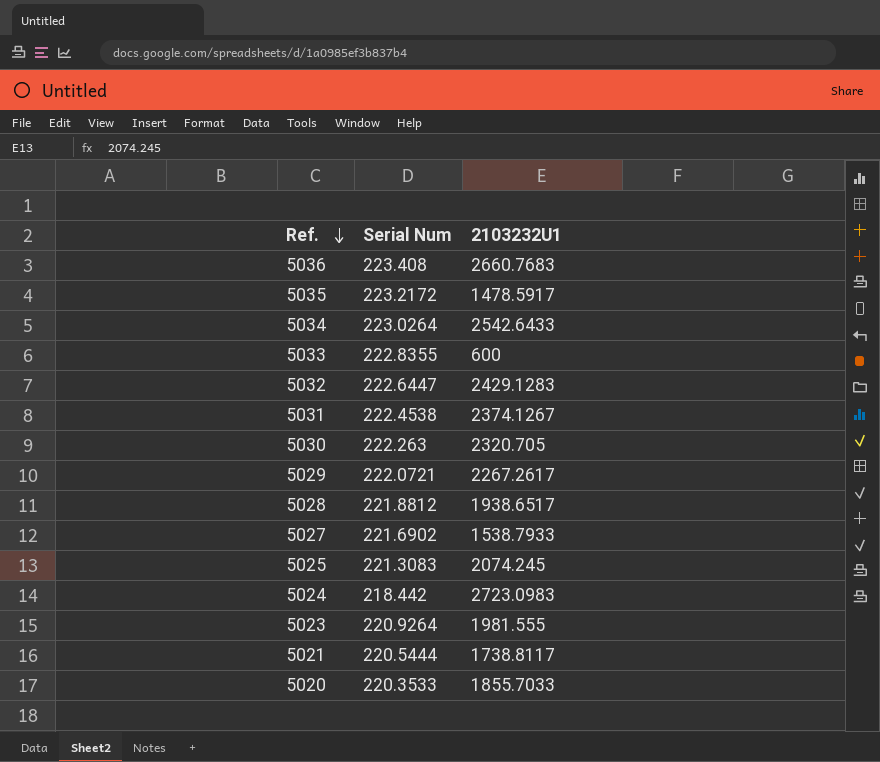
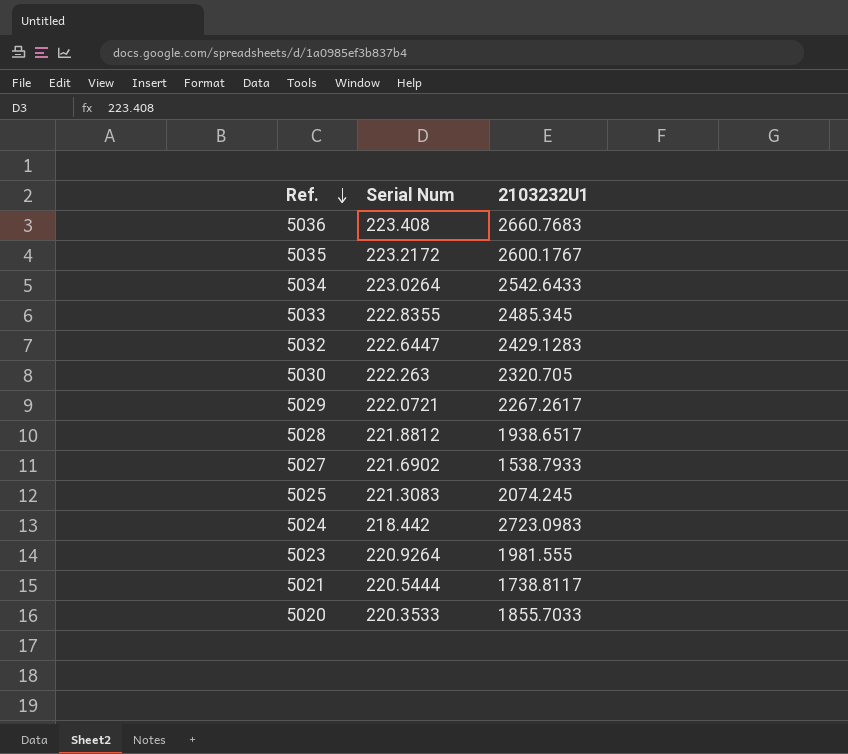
row 5031: 222.4538 | 2374.1267 -> none
5035 | 2103232U1: 1478.5917 -> 2600.1767
5033 | 2103232U1: 600 -> 2485.345

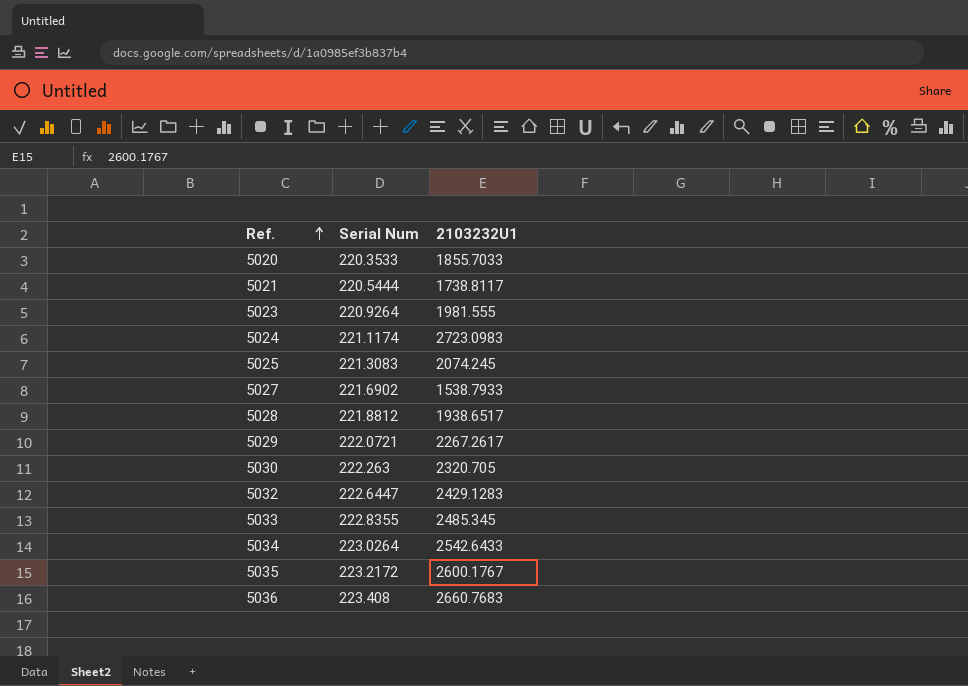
row order: Ref. descending -> Ref. ascending
5024 | Serial Num: 218.442 -> 221.1174

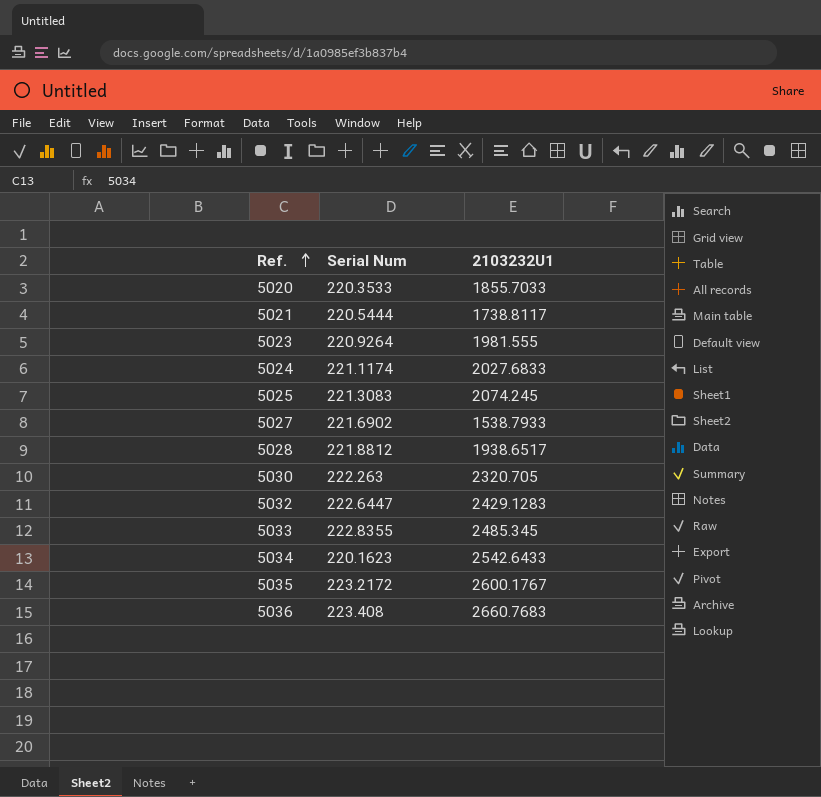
row 5029: 222.0721 | 2267.2617 -> none
5024 | 2103232U1: 2723.0983 -> 2027.6833
5034 | Serial Num: 223.0264 -> 220.1623

